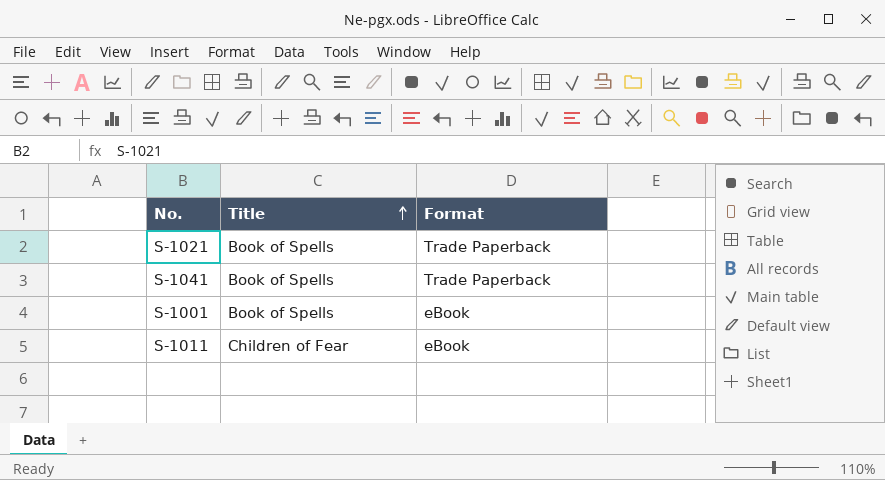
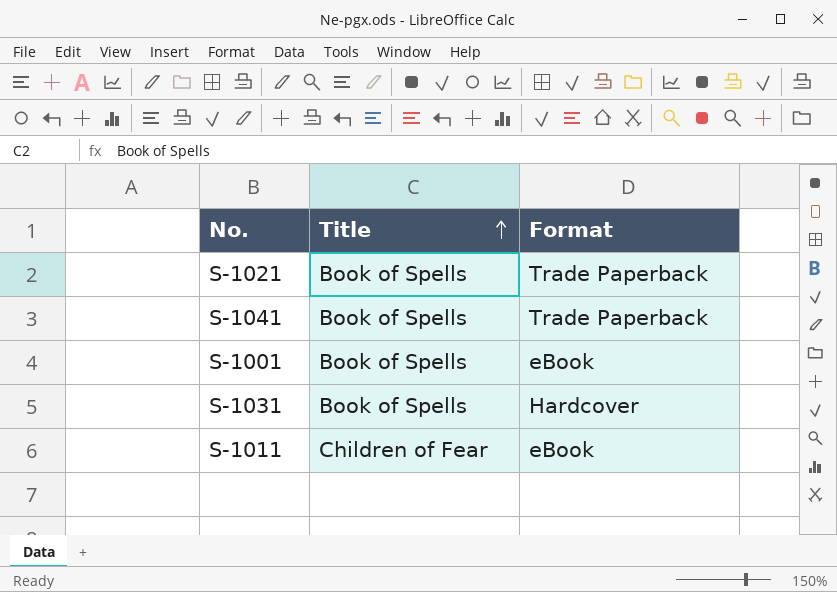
row S-1031: none -> Book of Spells | Hardcover

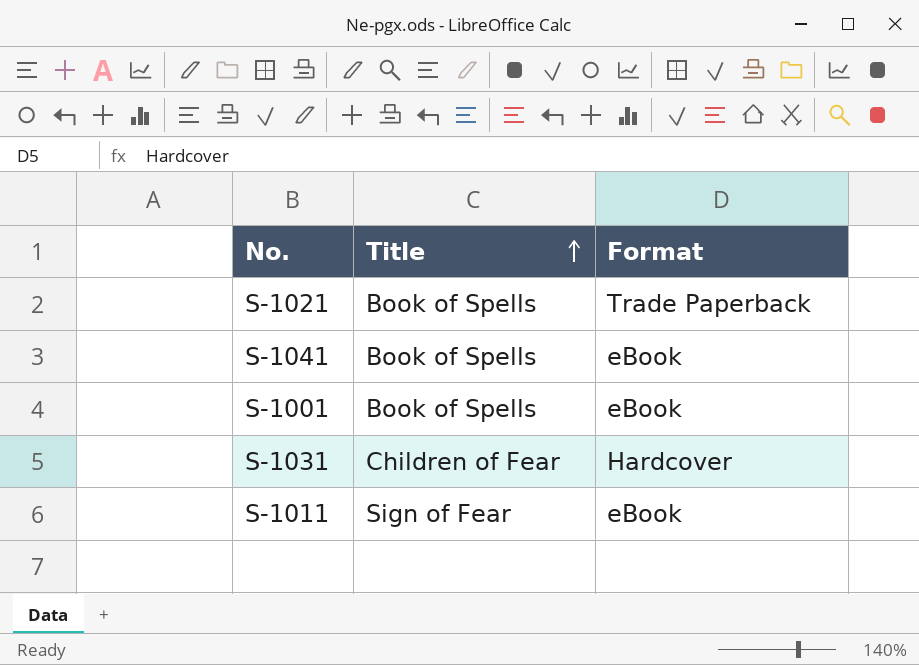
S-1041 | Format: Trade Paperback -> eBook
S-1031 | Title: Book of Spells -> Children of Fear
S-1011 | Title: Children of Fear -> Sign of Fear

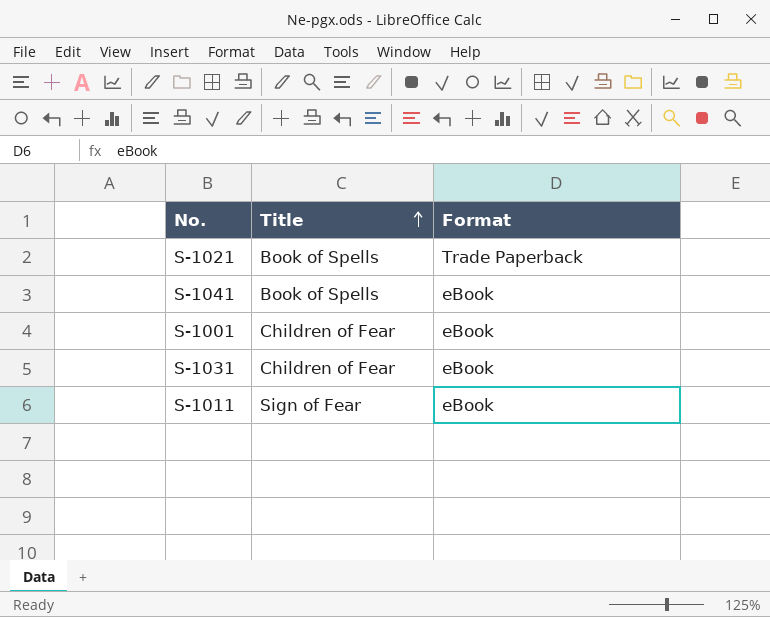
S-1001 | Title: Book of Spells -> Children of Fear
S-1031 | Format: Hardcover -> eBook

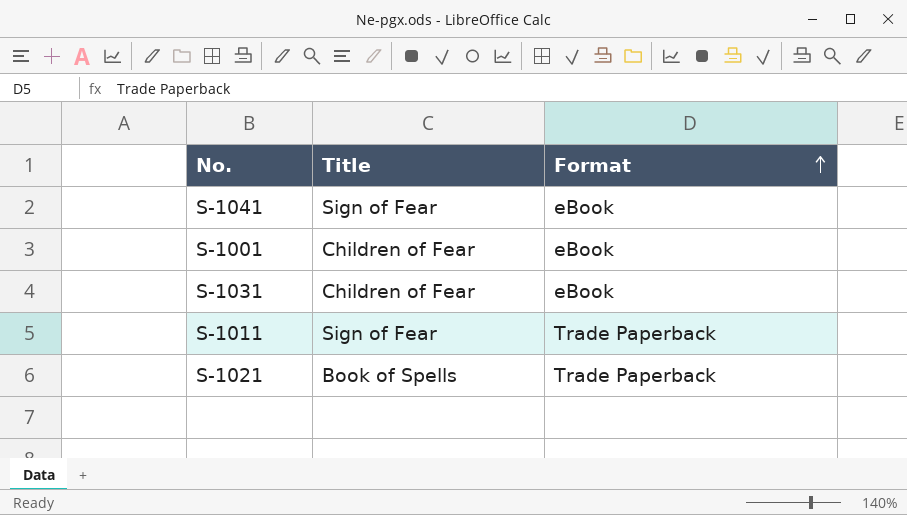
row order: Title ascending -> Format ascending
S-1041 | Title: Book of Spells -> Sign of Fear
S-1011 | Format: eBook -> Trade Paperback

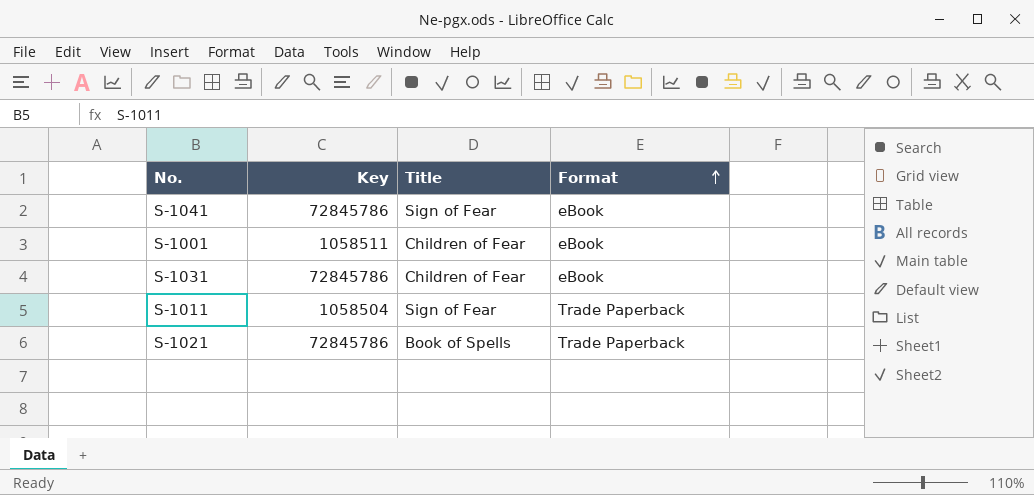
column Key | position: none -> 2

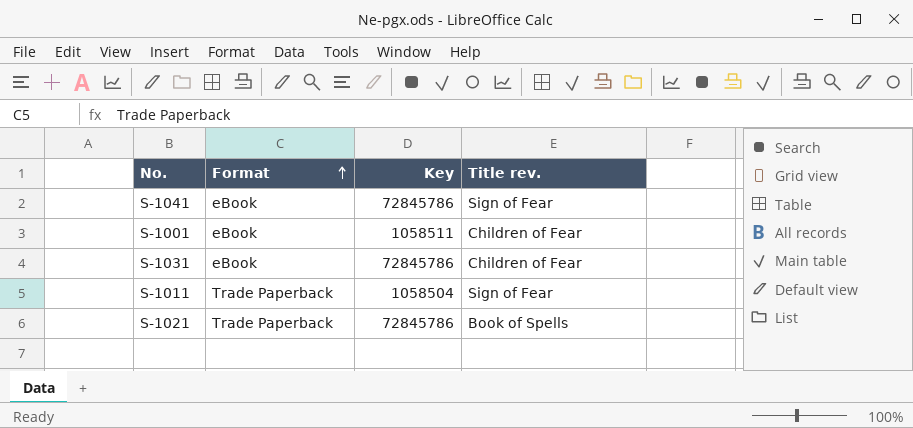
column Format | position: 4 -> 2
column name: Title -> Title rev.

